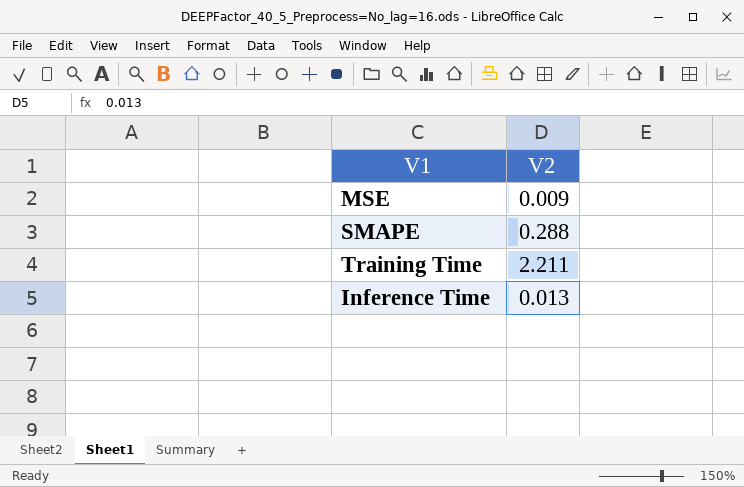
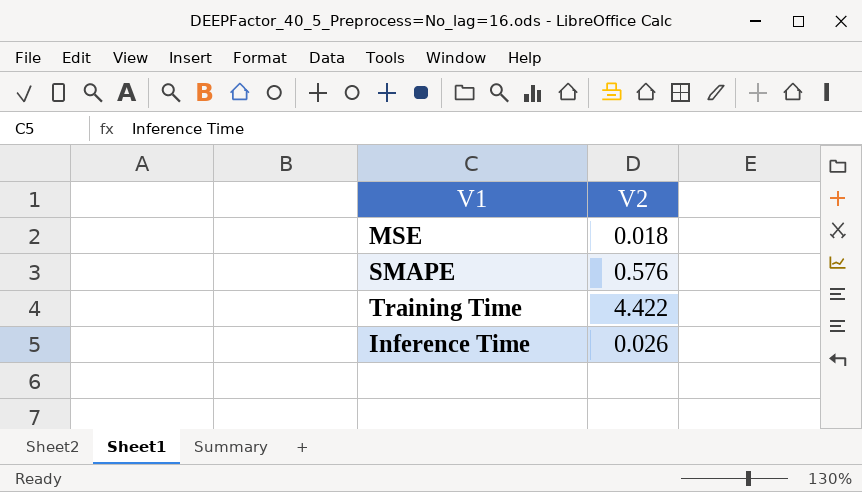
MSE | V2: 0.009 -> 0.018
SMAPE | V2: 0.288 -> 0.576
Training Time | V2: 2.211 -> 4.422
Inference Time | V2: 0.013 -> 0.026

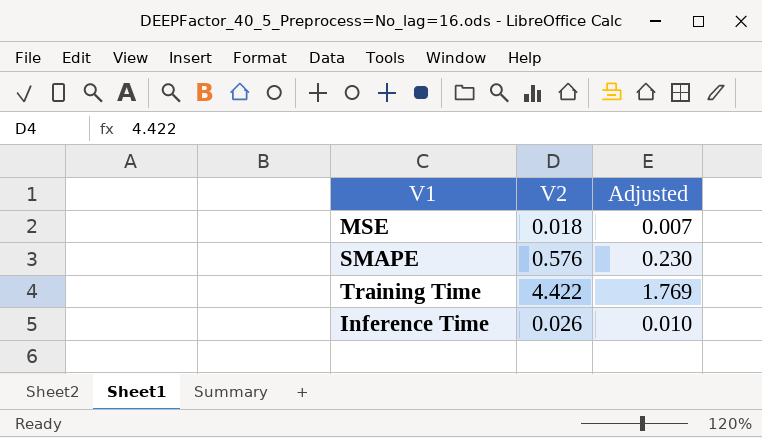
column Adjusted | formula: none -> [V2] * 0.4

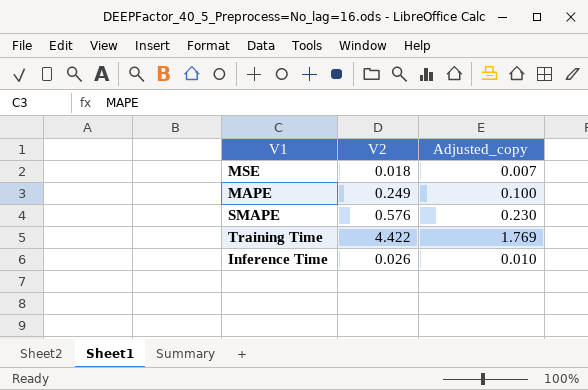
column name: Adjusted -> Adjusted_copy
row MAPE: none -> 0.249 | 0.100

